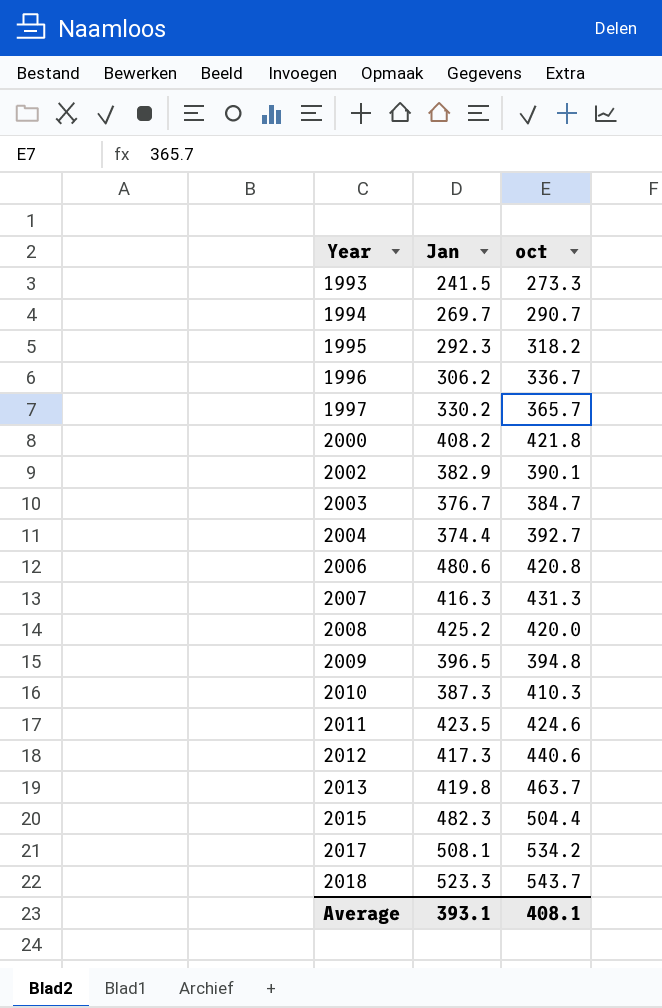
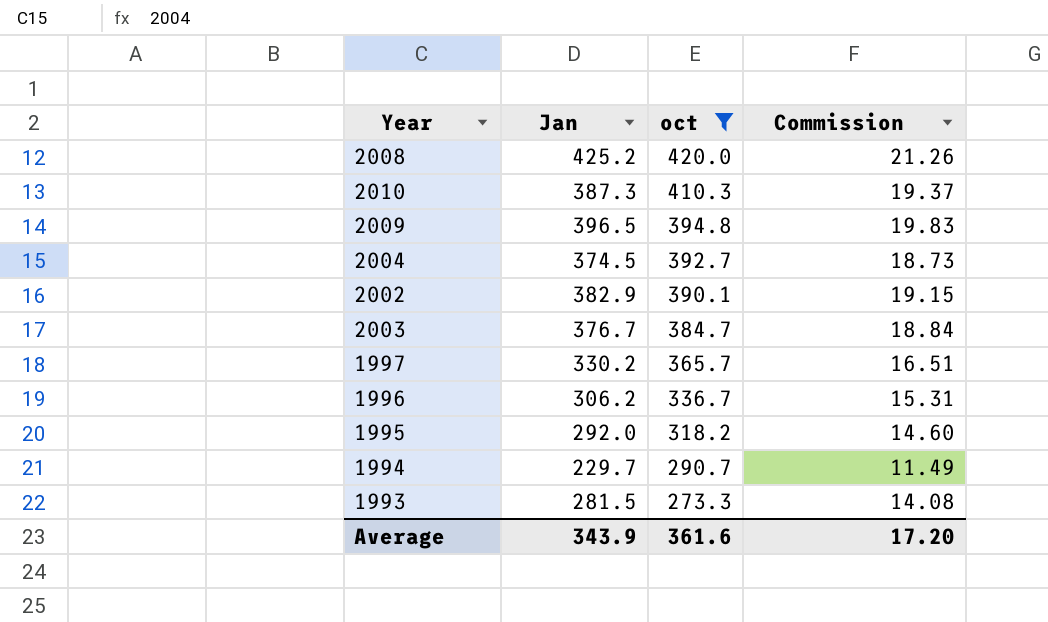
filter: none -> oct <= 420.0
row order: Year ascending -> oct descending
column Commission | formula: none -> [Jan] * 0.05
2004 | Jan: 374.4 -> 374.5
1995 | Jan: 292.3 -> 292.0
1994 | Jan: 269.7 -> 229.7
1993 | Jan: 241.5 -> 281.5
Average | Jan: 393.1 -> 343.9
Average | oct: 408.1 -> 361.6

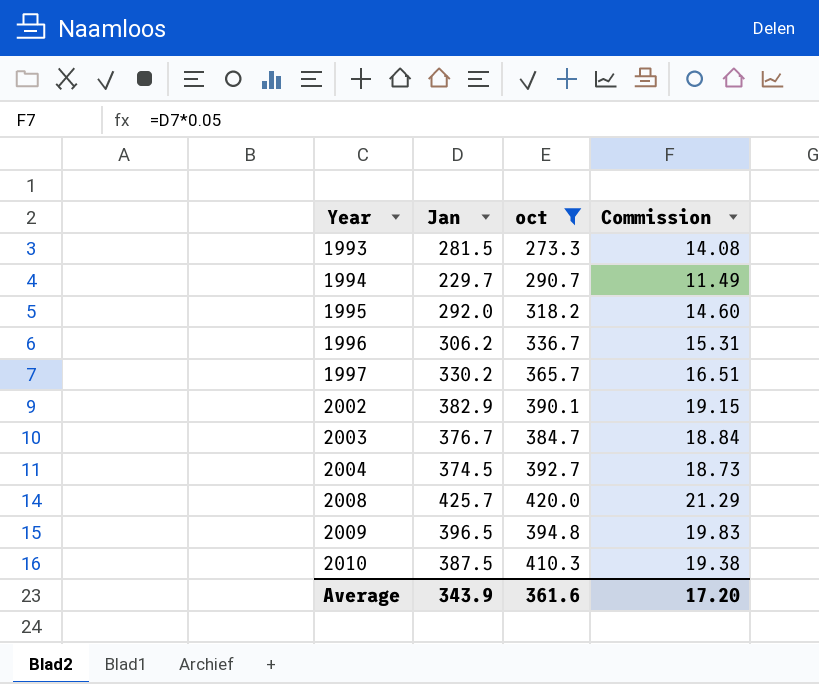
row order: oct descending -> Year ascending
2008 | Jan: 425.2 -> 425.7
2008 | Commission: 21.26 -> 21.29
2010 | Jan: 387.3 -> 387.5
2010 | Commission: 19.37 -> 19.38

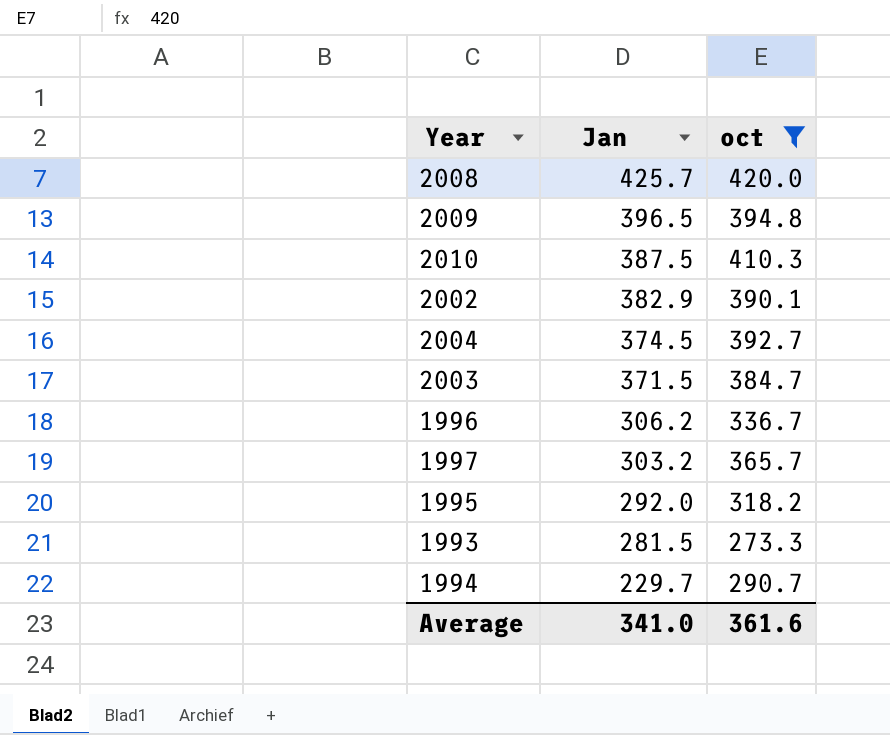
row order: Year ascending -> Jan descending
column Commission | formula: [Jan] * 0.05 -> none
2003 | Jan: 376.7 -> 371.5
1997 | Jan: 330.2 -> 303.2
Average | Jan: 343.9 -> 341.0

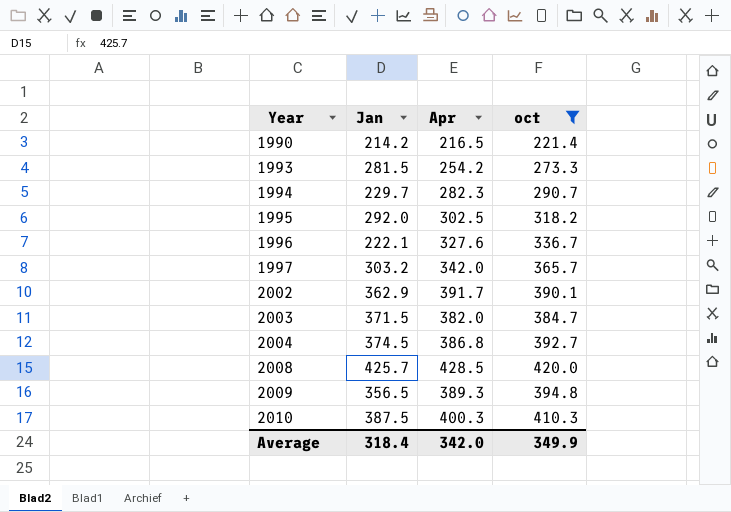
row order: Jan descending -> Year ascending
column Apr | position: none -> 3
row 1990: none -> 214.2 | 216.5 | 221.4
1996 | Jan: 306.2 -> 222.1
2002 | Jan: 382.9 -> 362.9
2009 | Jan: 396.5 -> 356.5
Average | Jan: 341.0 -> 318.4
Average | oct: 361.6 -> 349.9

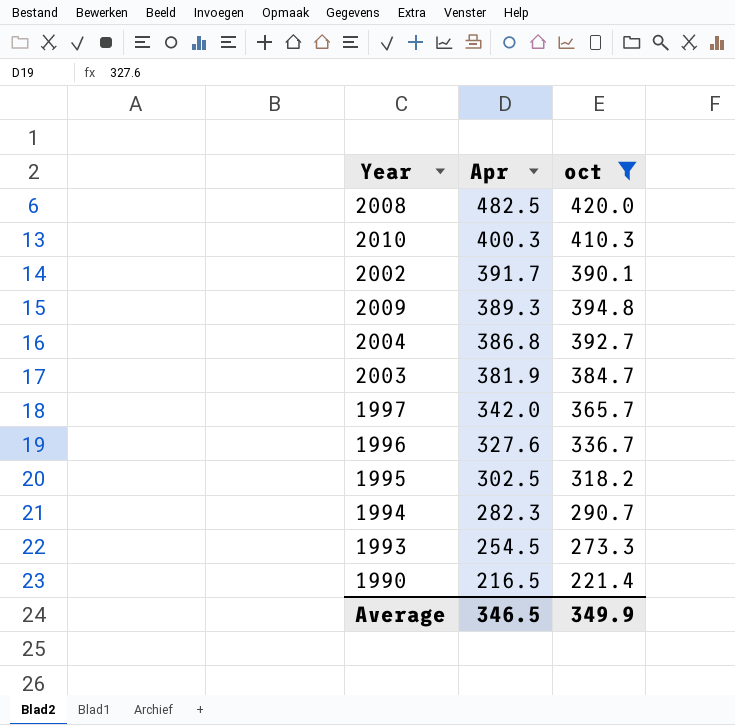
row order: Year ascending -> Apr descending
column Jan | position: 2 -> none
2008 | Apr: 428.5 -> 482.5
2003 | Apr: 382.0 -> 381.9
1993 | Apr: 254.2 -> 254.5
Average | Apr: 342.0 -> 346.5

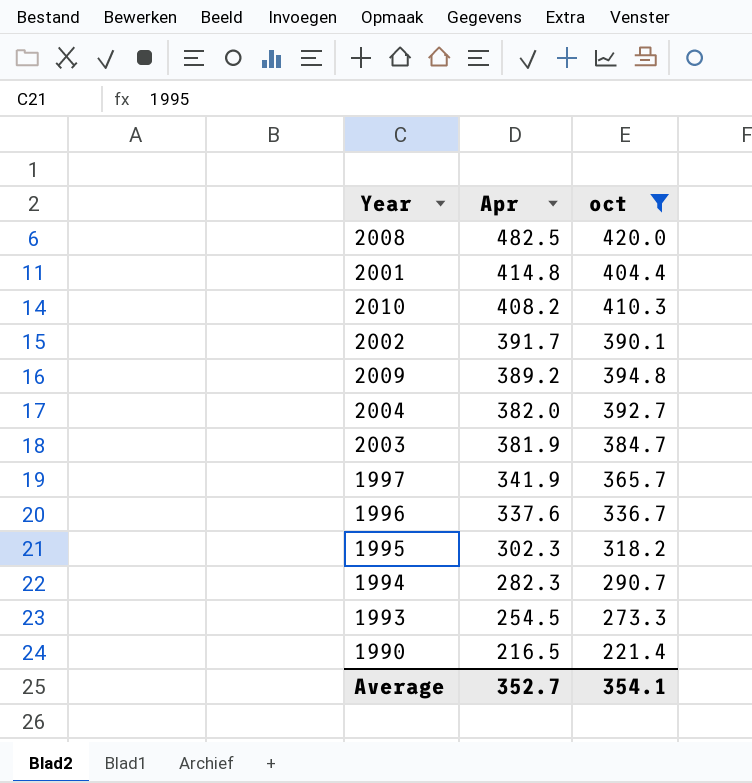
row 2001: none -> 414.8 | 404.4
2010 | Apr: 400.3 -> 408.2
2009 | Apr: 389.3 -> 389.2
2004 | Apr: 386.8 -> 382.0
1997 | Apr: 342.0 -> 341.9
1996 | Apr: 327.6 -> 337.6
1995 | Apr: 302.5 -> 302.3
Average | Apr: 346.5 -> 352.7
Average | oct: 349.9 -> 354.1

